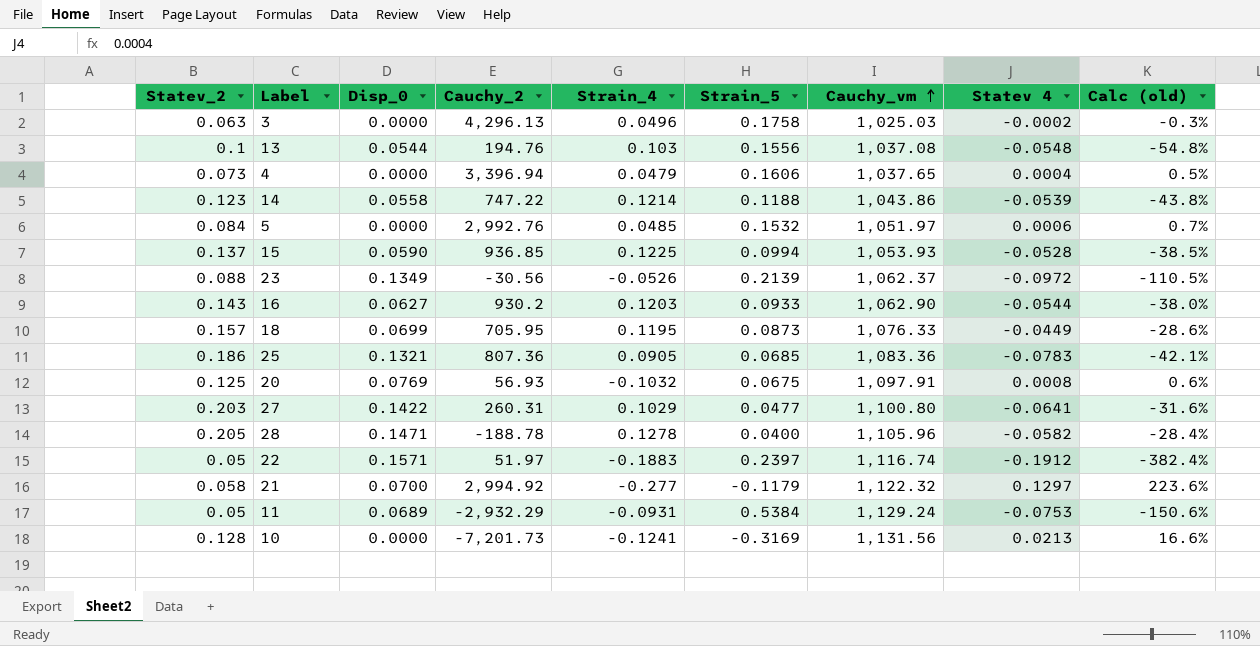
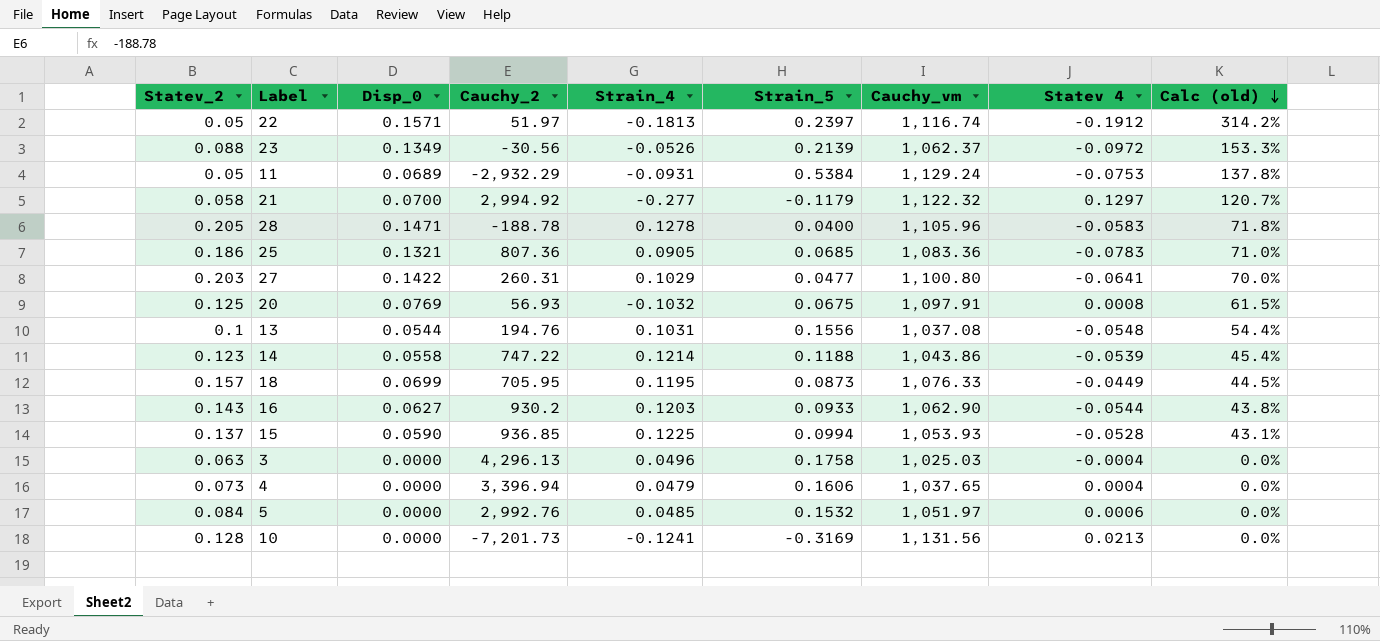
row order: Cauchy_vm ascending -> Calc (old) descending
column Calc (old) | formula: [Statev 4] / [Statev_2] -> [Disp_0] / [Statev_2]
22 | Strain_4: -0.1883 -> -0.1813
28 | Statev 4: -0.0582 -> -0.0583
13 | Strain_4: 0.103 -> 0.1031
3 | Statev 4: -0.0002 -> -0.0004

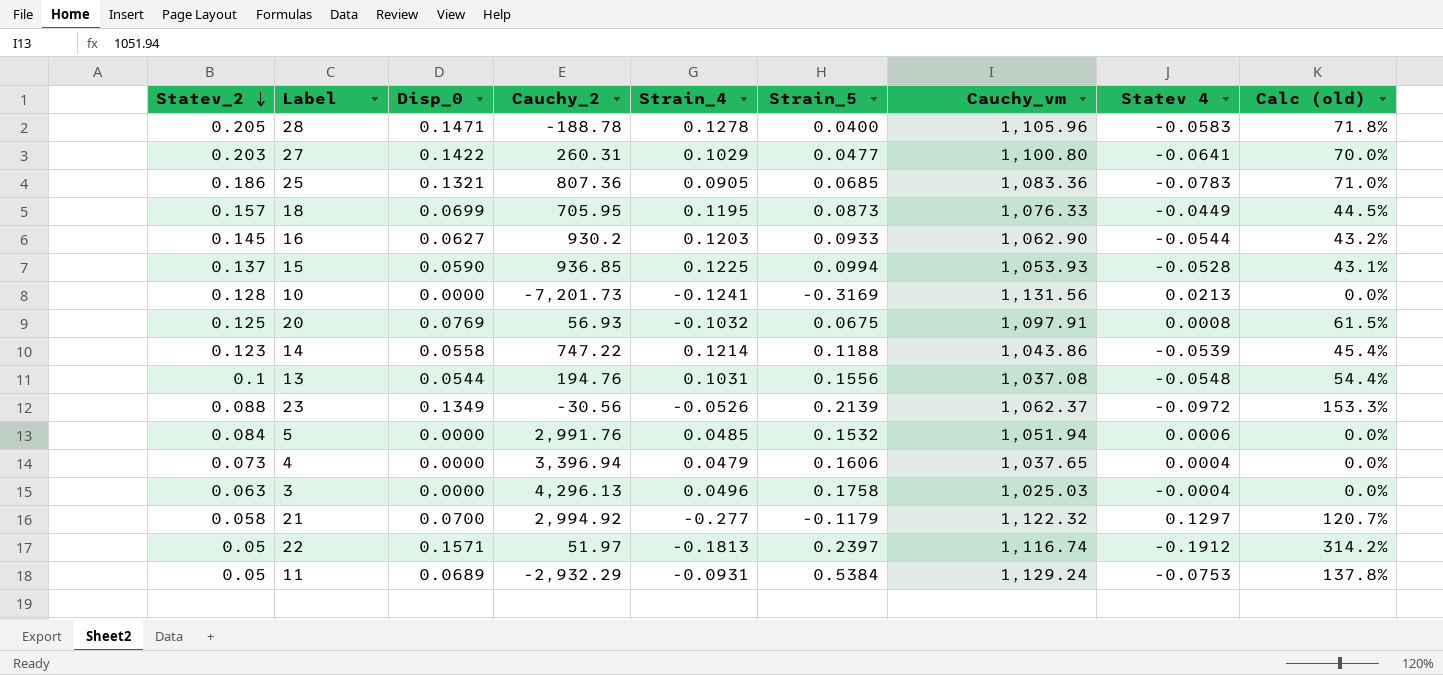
row order: Calc (old) descending -> Statev_2 descending
16 | Statev_2: 0.143 -> 0.145
16 | Calc (old): 43.8% -> 43.2%
5 | Cauchy_2: 2,992.76 -> 2,991.76
5 | Cauchy_vm: 1,051.97 -> 1,051.94

